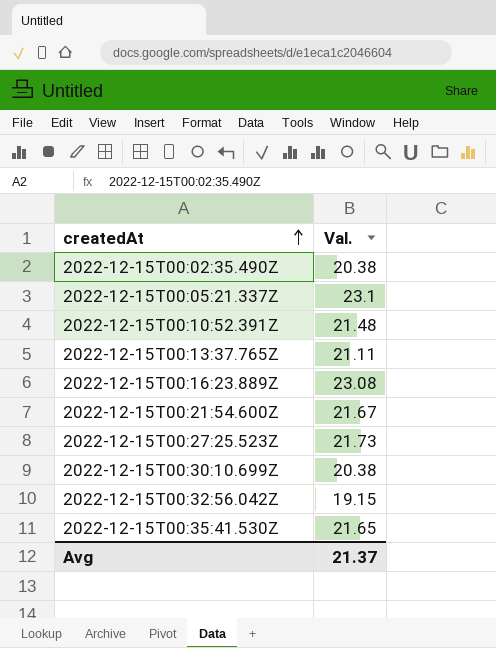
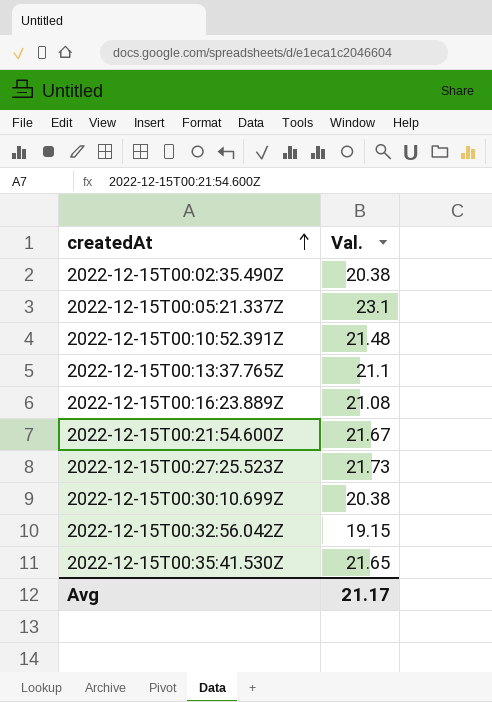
2022-12-15T00:13:37.765Z | Val.: 21.11 -> 21.1
2022-12-15T00:16:23.889Z | Val.: 23.08 -> 21.08
Avg | Val.: 21.37 -> 21.17

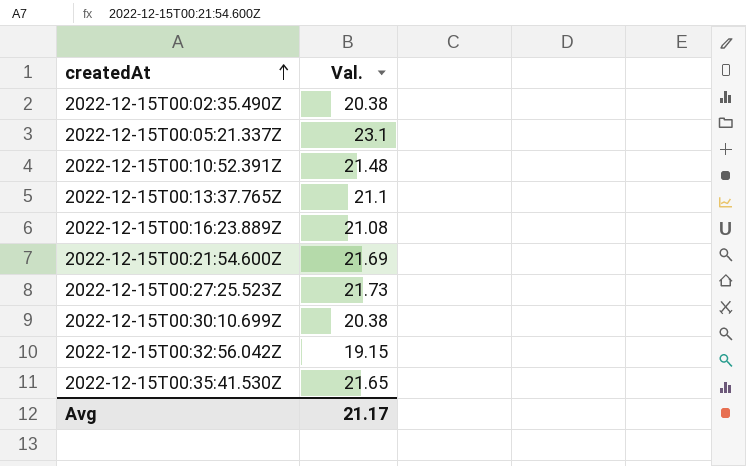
2022-12-15T00:21:54.600Z | Val.: 21.67 -> 21.69

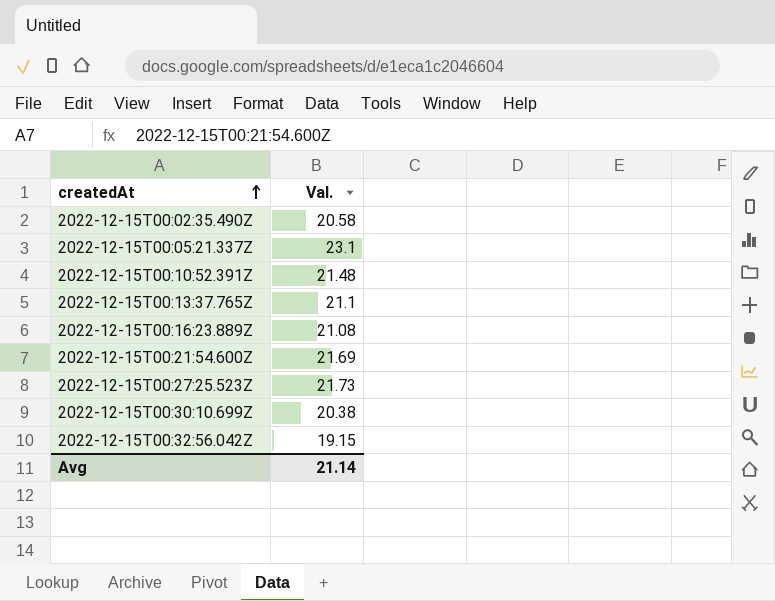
row 2022-12-15T00:35:41.530Z: 21.65 -> none
2022-12-15T00:02:35.490Z | Val.: 20.38 -> 20.58
Avg | Val.: 21.17 -> 21.14

